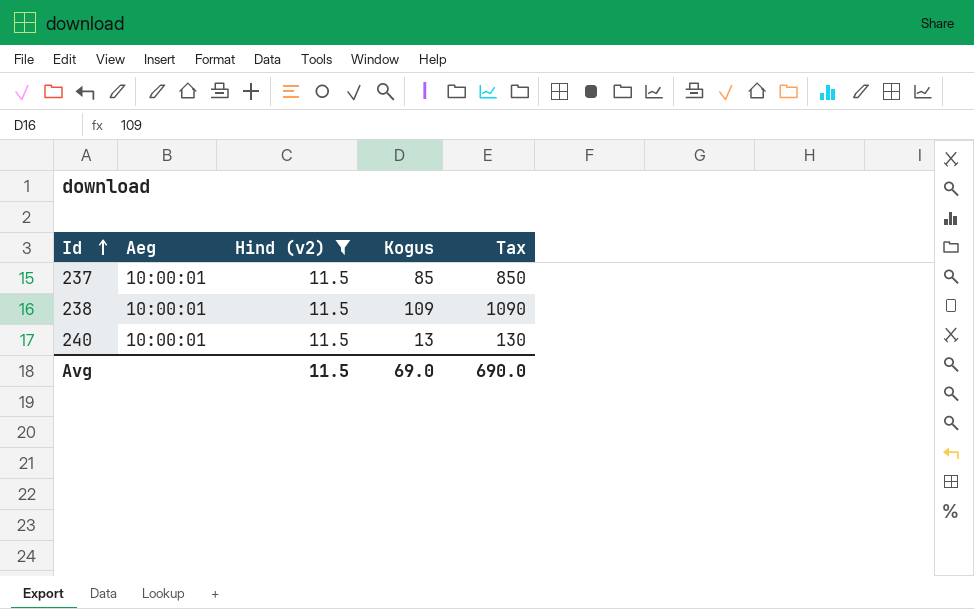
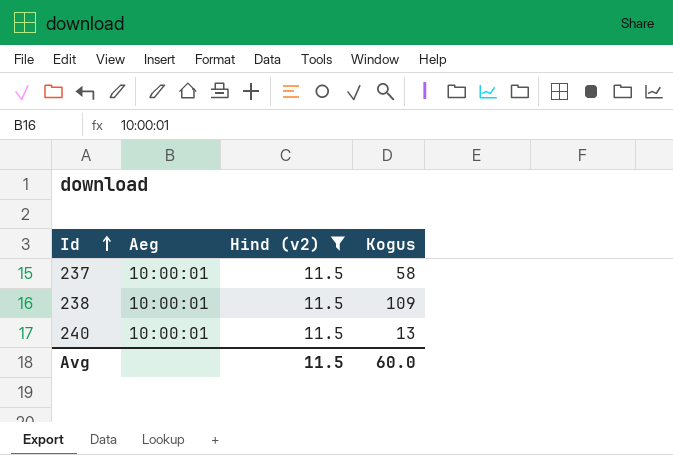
column Tax | formula: [Kogus] * 10 -> none
237 | Kogus: 85 -> 58
Avg | Kogus: 69.0 -> 60.0

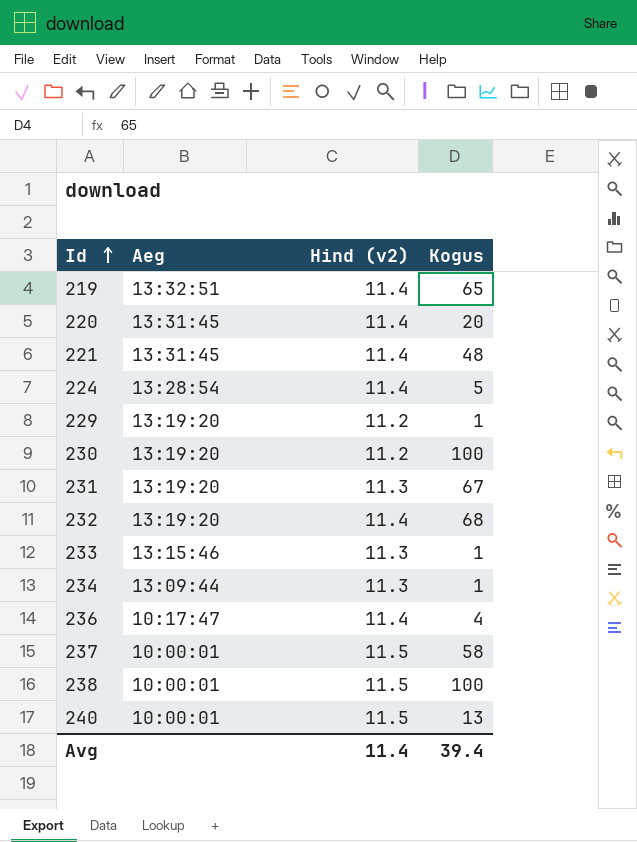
filter: Hind (v2) = 11.5 -> none
238 | Kogus: 109 -> 100
Avg | Hind (v2): 11.5 -> 11.4
Avg | Kogus: 60.0 -> 39.4

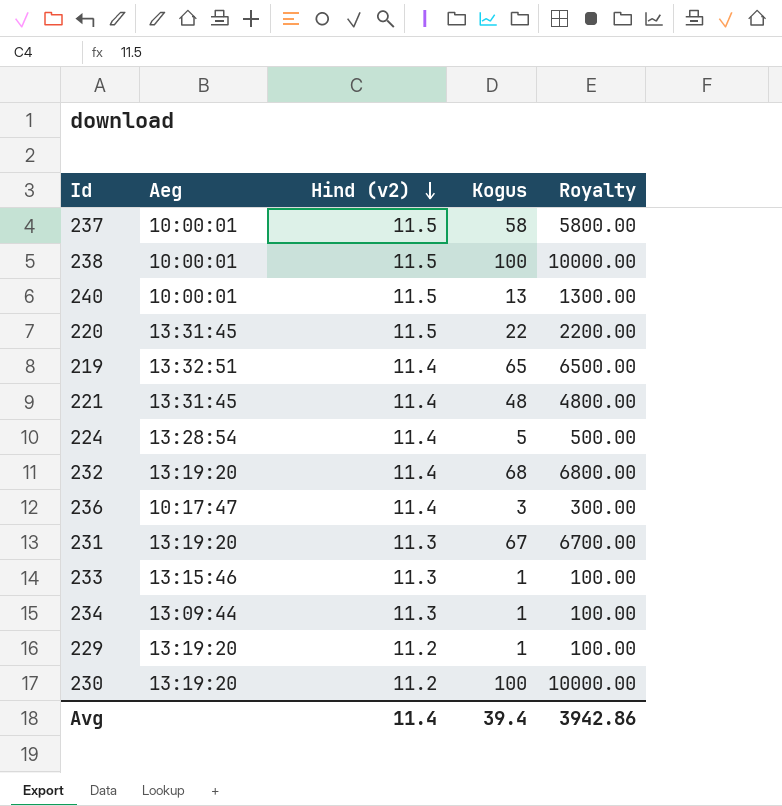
row order: Id ascending -> Hind (v2) descending
column Royalty | formula: none -> [Kogus] * 100
220 | Hind (v2): 11.4 -> 11.5
220 | Kogus: 20 -> 22
236 | Kogus: 4 -> 3

